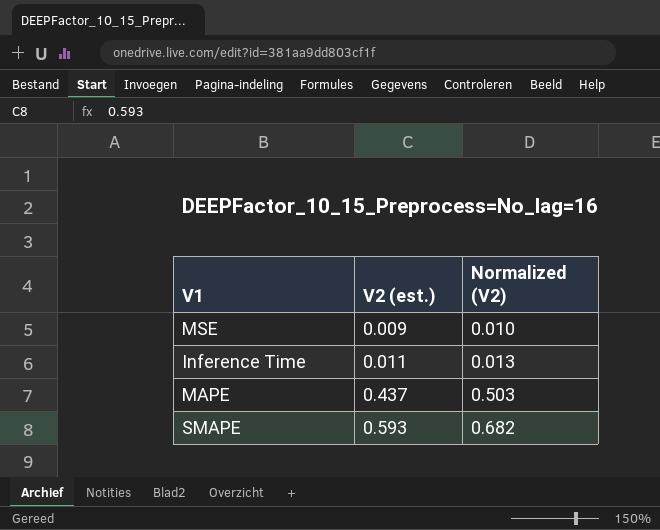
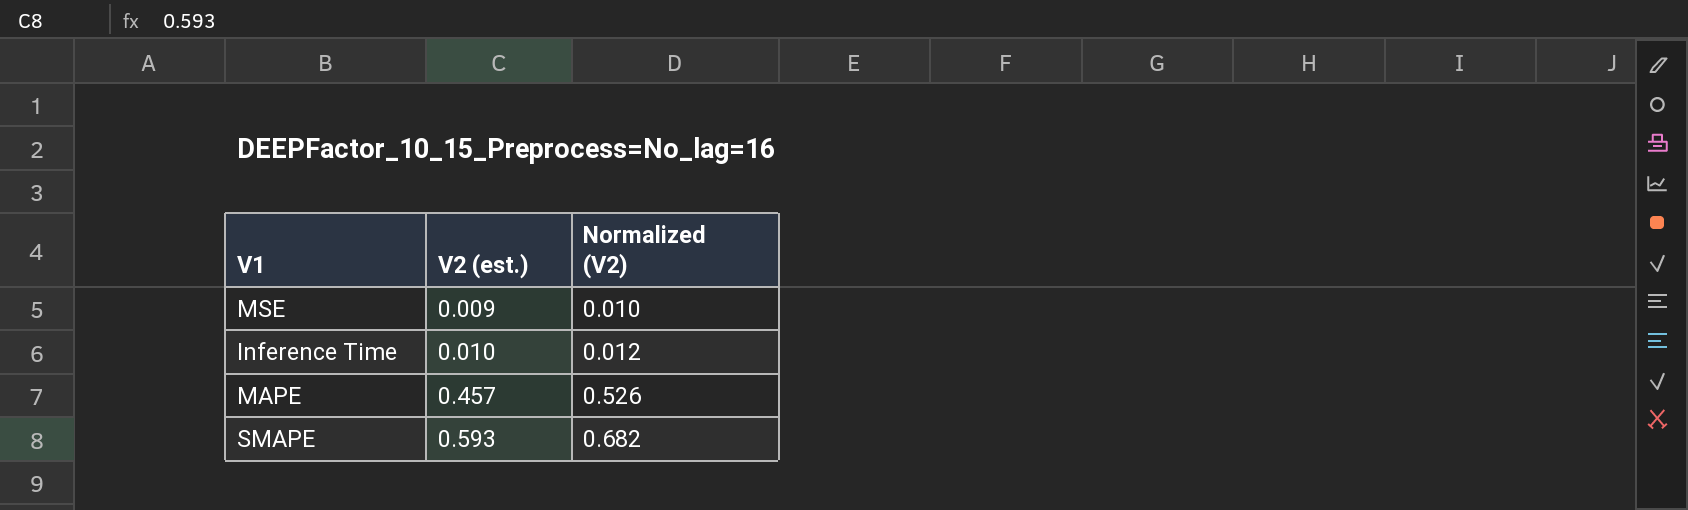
Inference Time | V2 (est.): 0.011 -> 0.010
Inference Time | Normalized (V2): 0.013 -> 0.012
MAPE | V2 (est.): 0.437 -> 0.457
MAPE | Normalized (V2): 0.503 -> 0.526

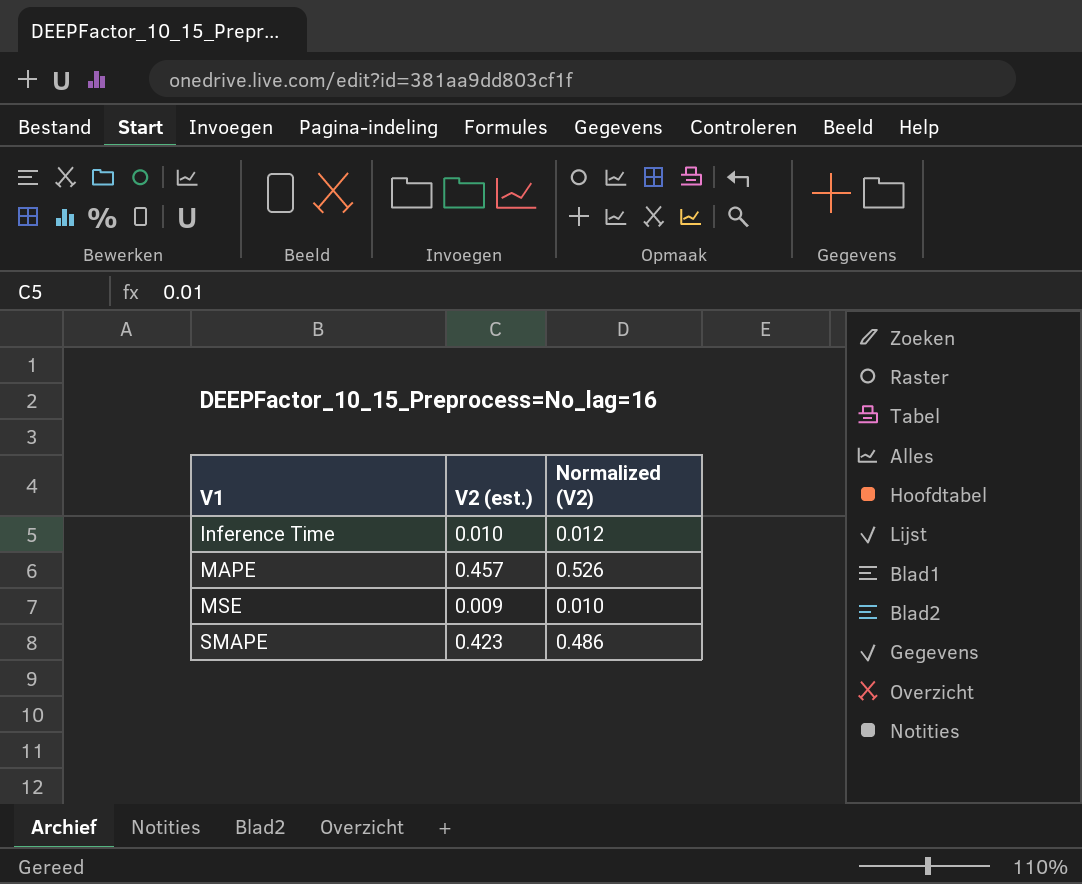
row order: V2 (est.) ascending -> V1 ascending
SMAPE | V2 (est.): 0.593 -> 0.423
SMAPE | Normalized (V2): 0.682 -> 0.486

